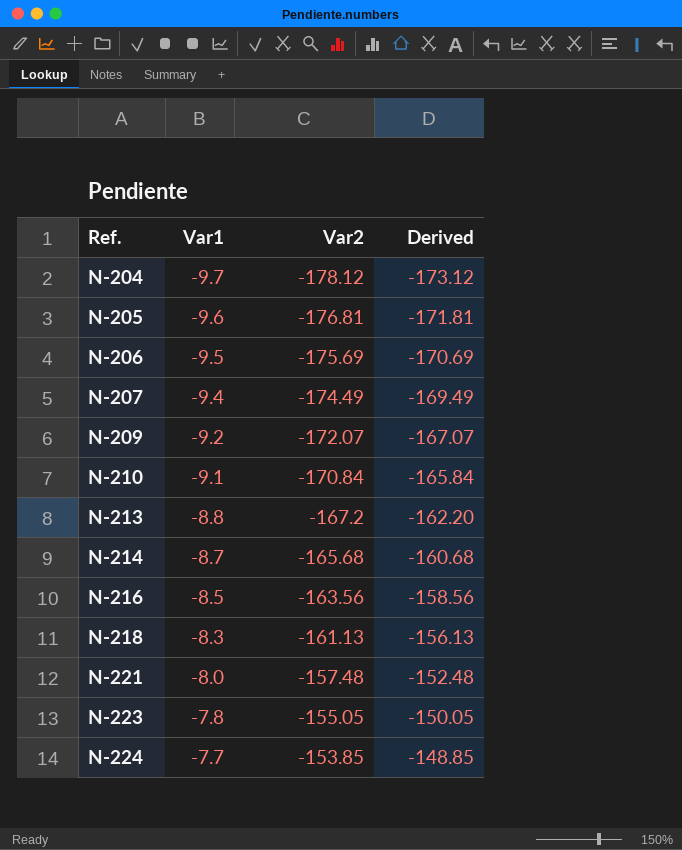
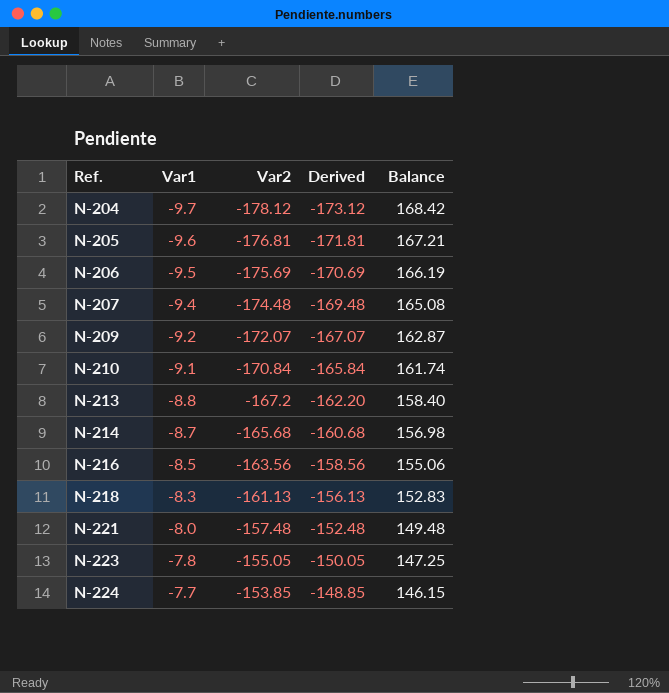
column Balance | formula: none -> [Var1] - [Var2]
N-207 | Var2: -174.49 -> -174.48
N-207 | Derived: -169.49 -> -169.48

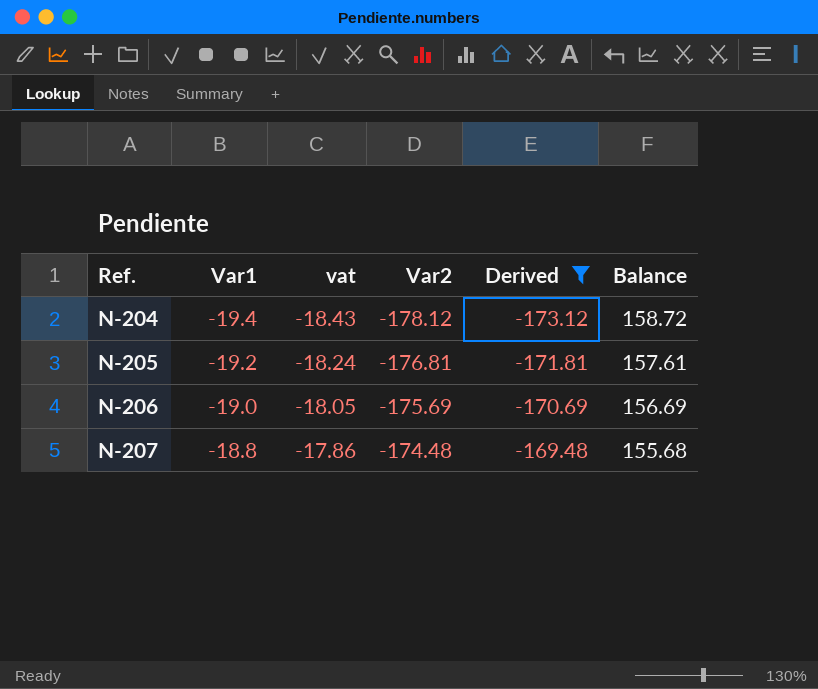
filter: none -> Derived <= -169.48
column vat | formula: none -> [Var1] * 0.95
N-204 | Var1: -9.7 -> -19.4
N-204 | Balance: 168.42 -> 158.72
N-205 | Var1: -9.6 -> -19.2
N-205 | Balance: 167.21 -> 157.61
N-206 | Var1: -9.5 -> -19.0
N-206 | Balance: 166.19 -> 156.69
N-207 | Var1: -9.4 -> -18.8
N-207 | Balance: 165.08 -> 155.68

